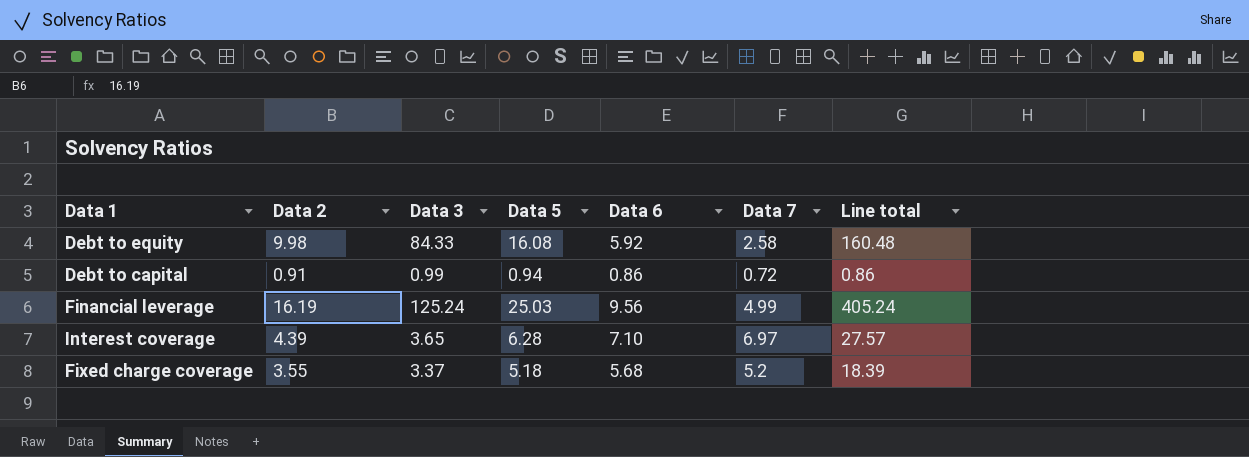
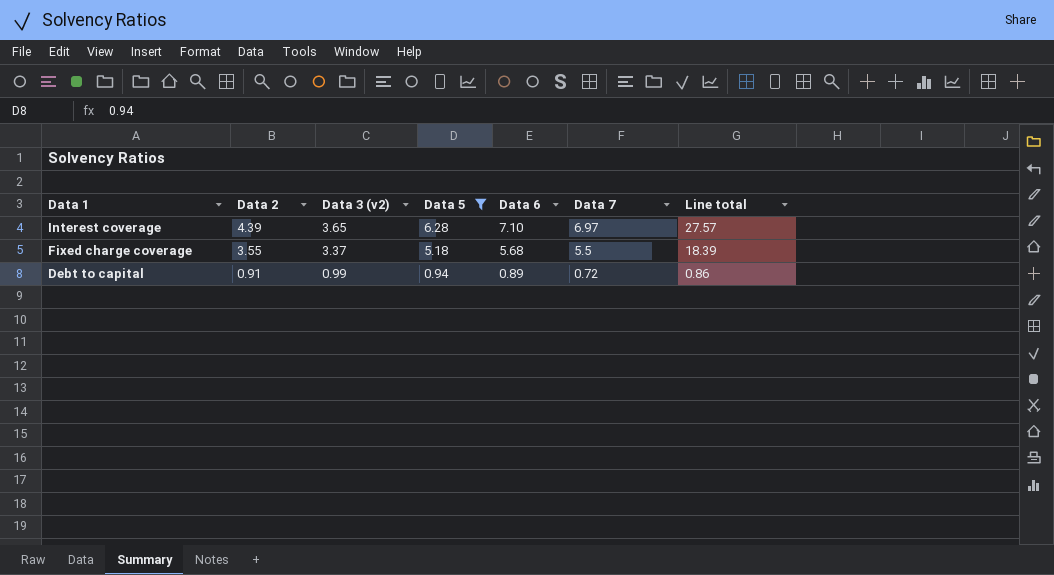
filter: none -> Data 5 <= 6.28
row order: none -> Data 1 descending
column name: Data 3 -> Data 3 (v2)
Fixed charge coverage | Data 7: 5.2 -> 5.5
Debt to capital | Data 6: 0.86 -> 0.89

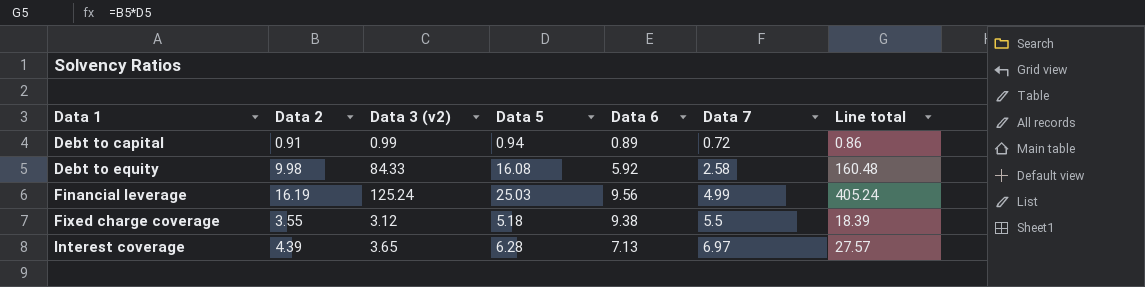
filter: Data 5 <= 6.28 -> none
row order: Data 1 descending -> Data 1 ascending
Fixed charge coverage | Data 3 (v2): 3.37 -> 3.12
Fixed charge coverage | Data 6: 5.68 -> 9.38
Interest coverage | Data 6: 7.10 -> 7.13

